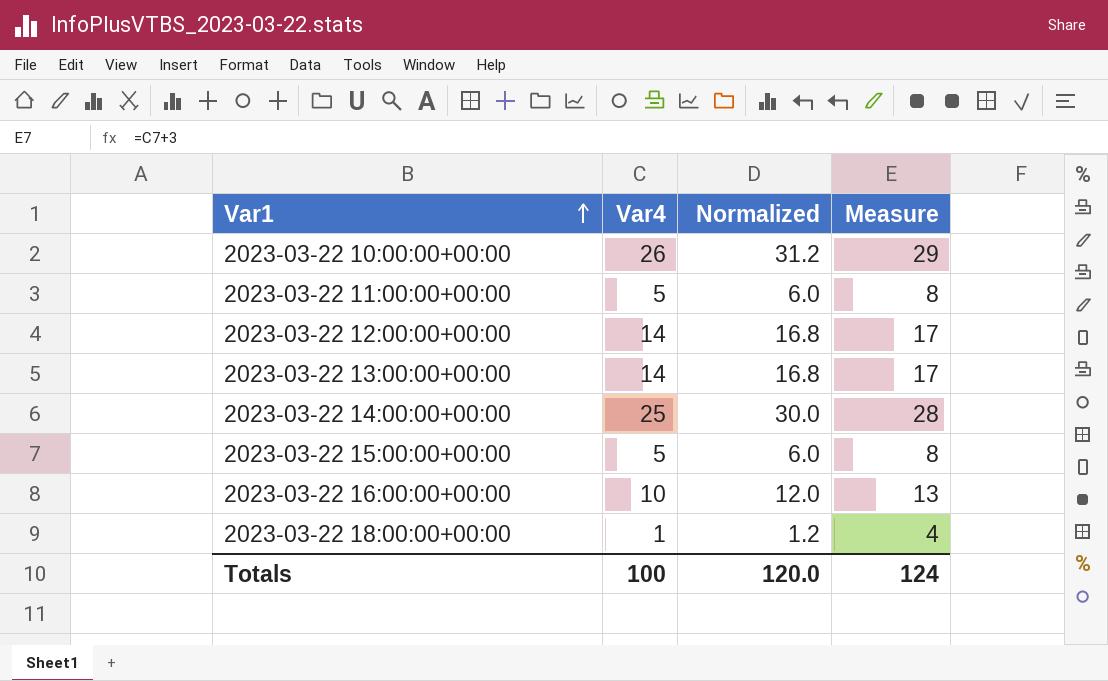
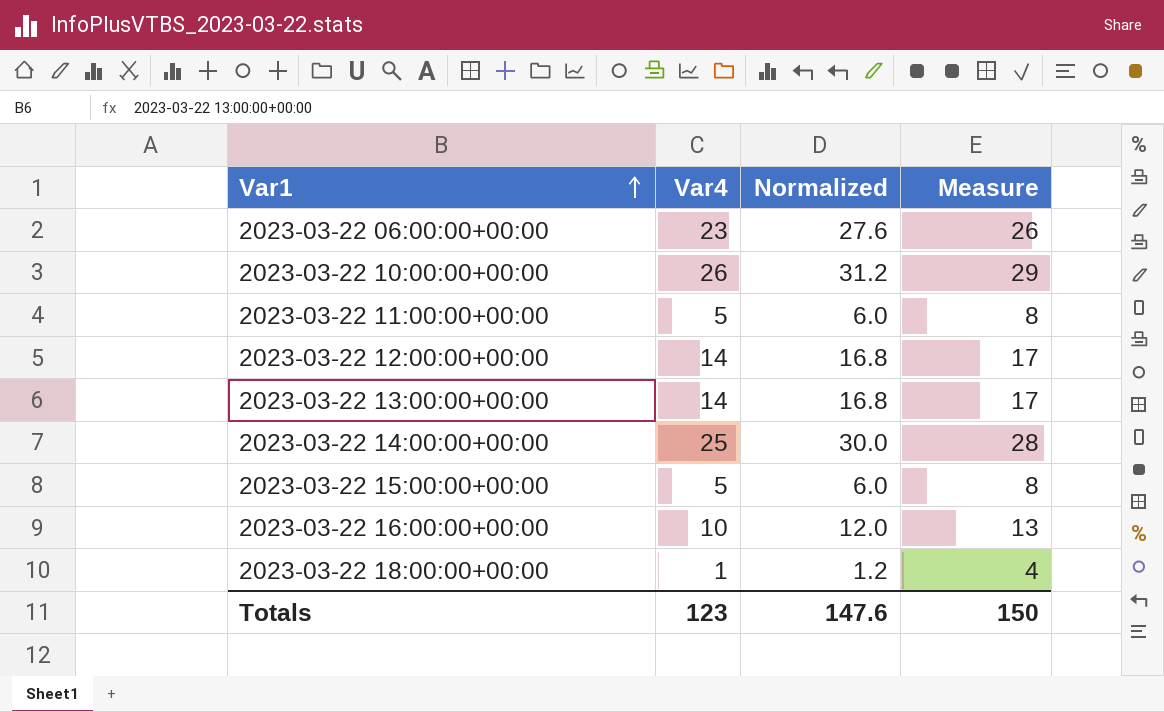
row 2023-03-22 06:00:00+00:00: none -> 23 | 27.6 | 26
Totals | Var4: 100 -> 123
Totals | Normalized: 120.0 -> 147.6
Totals | Measure: 124 -> 150

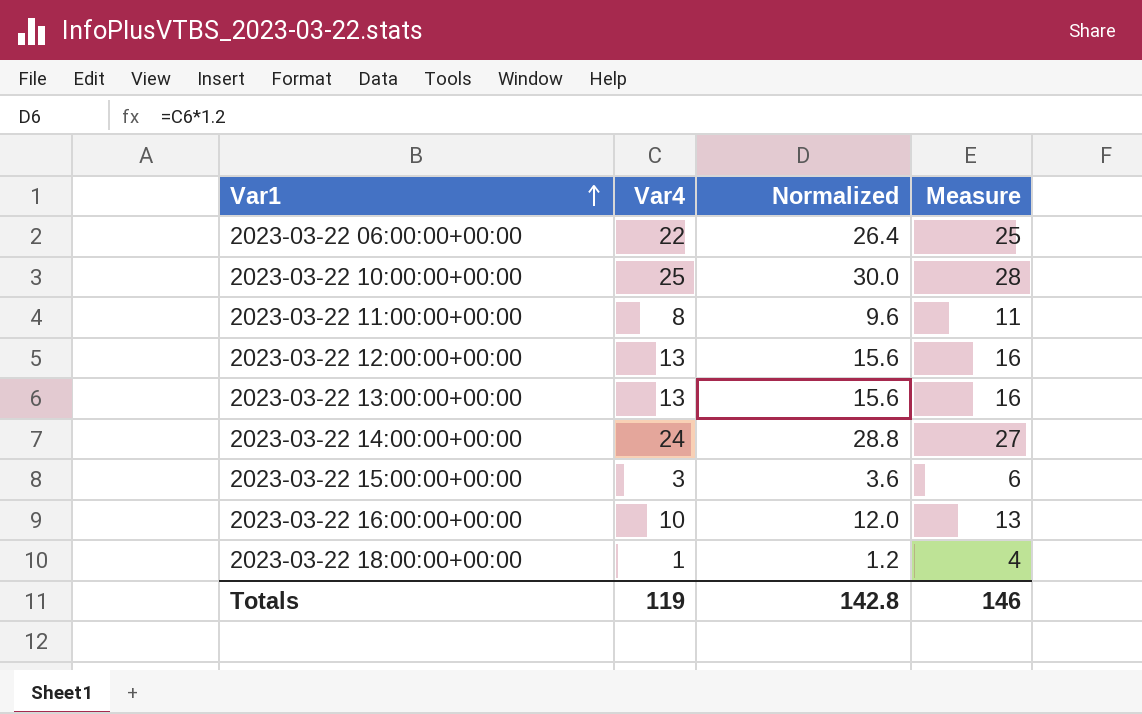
2023-03-22 06:00:00+00:00 | Var4: 23 -> 22
2023-03-22 06:00:00+00:00 | Normalized: 27.6 -> 26.4
2023-03-22 06:00:00+00:00 | Measure: 26 -> 25
2023-03-22 10:00:00+00:00 | Var4: 26 -> 25
2023-03-22 10:00:00+00:00 | Normalized: 31.2 -> 30.0
2023-03-22 10:00:00+00:00 | Measure: 29 -> 28
2023-03-22 11:00:00+00:00 | Var4: 5 -> 8
2023-03-22 11:00:00+00:00 | Normalized: 6.0 -> 9.6
2023-03-22 11:00:00+00:00 | Measure: 8 -> 11
2023-03-22 12:00:00+00:00 | Var4: 14 -> 13
2023-03-22 12:00:00+00:00 | Normalized: 16.8 -> 15.6
2023-03-22 12:00:00+00:00 | Measure: 17 -> 16
2023-03-22 13:00:00+00:00 | Var4: 14 -> 13
2023-03-22 13:00:00+00:00 | Normalized: 16.8 -> 15.6
2023-03-22 13:00:00+00:00 | Measure: 17 -> 16
2023-03-22 14:00:00+00:00 | Var4: 25 -> 24
2023-03-22 14:00:00+00:00 | Normalized: 30.0 -> 28.8
2023-03-22 14:00:00+00:00 | Measure: 28 -> 27
2023-03-22 15:00:00+00:00 | Var4: 5 -> 3
2023-03-22 15:00:00+00:00 | Normalized: 6.0 -> 3.6
2023-03-22 15:00:00+00:00 | Measure: 8 -> 6
Totals | Var4: 123 -> 119
Totals | Normalized: 147.6 -> 142.8
Totals | Measure: 150 -> 146

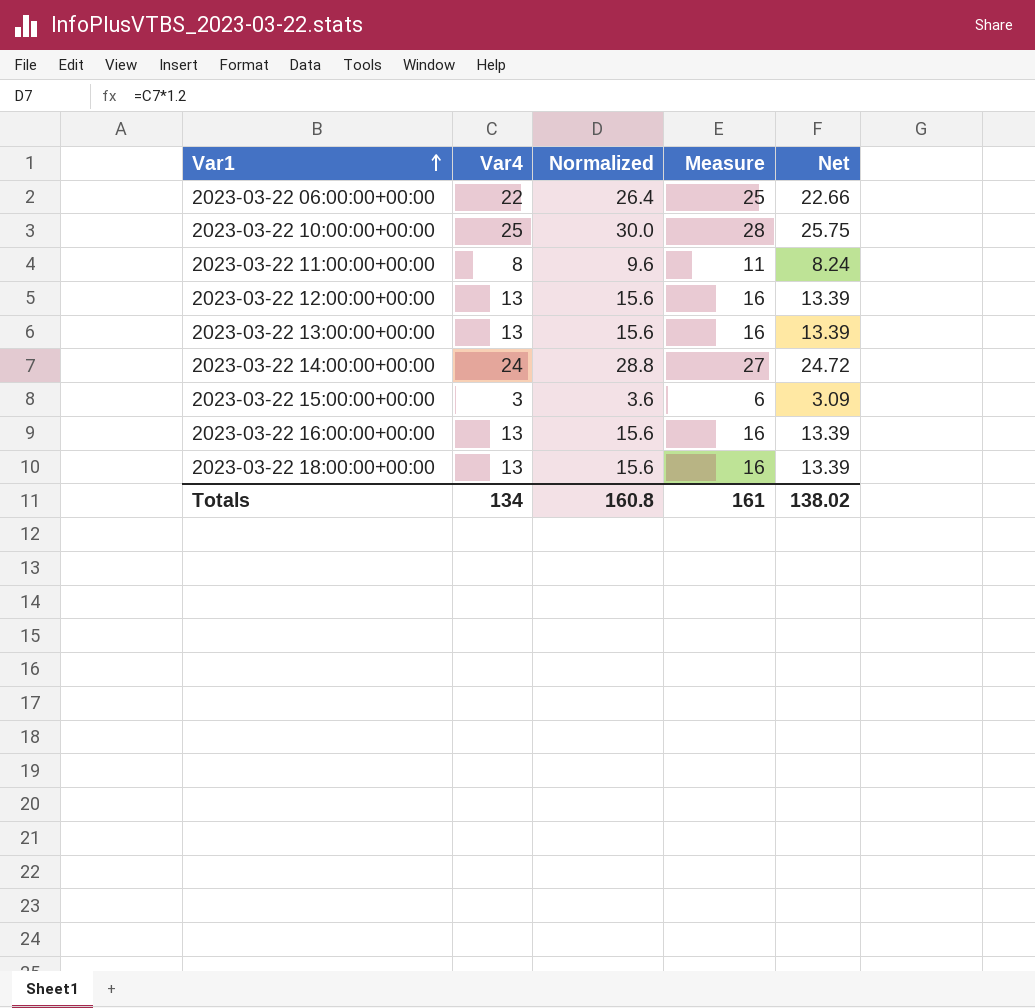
column Net | formula: none -> [Var4] * 1.03
2023-03-22 16:00:00+00:00 | Var4: 10 -> 13
2023-03-22 16:00:00+00:00 | Normalized: 12.0 -> 15.6
2023-03-22 16:00:00+00:00 | Measure: 13 -> 16
2023-03-22 18:00:00+00:00 | Var4: 1 -> 13
2023-03-22 18:00:00+00:00 | Normalized: 1.2 -> 15.6
2023-03-22 18:00:00+00:00 | Measure: 4 -> 16
Totals | Var4: 119 -> 134
Totals | Normalized: 142.8 -> 160.8
Totals | Measure: 146 -> 161

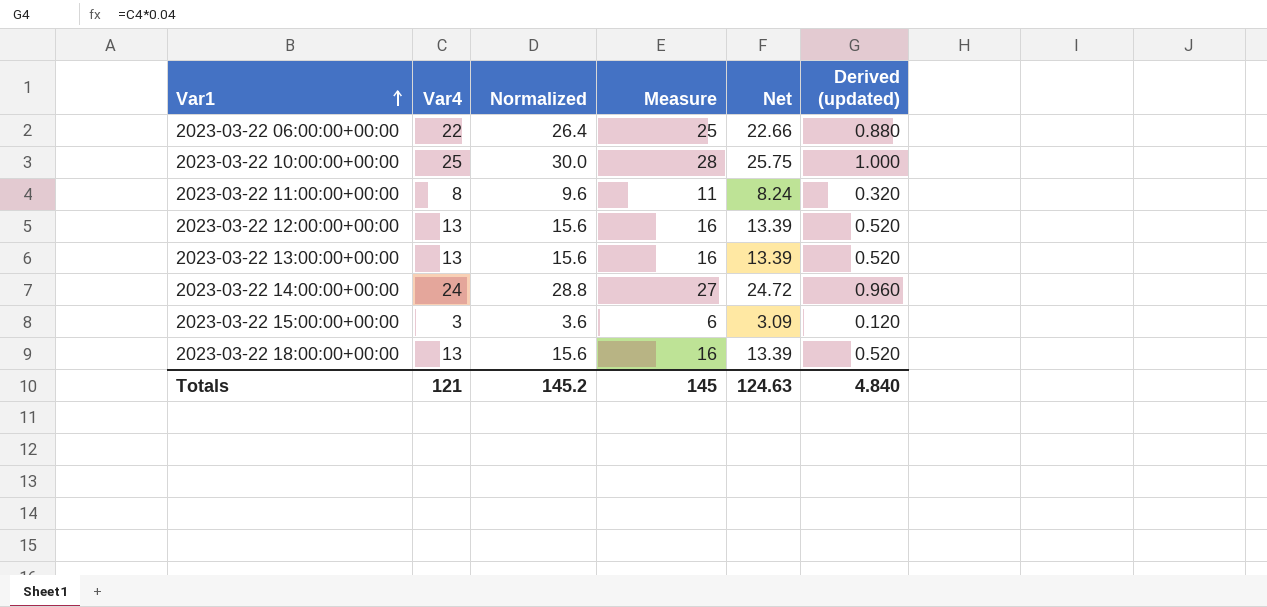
column Derived (updated) | formula: none -> [Var4] * 0.04
row 2023-03-22 16:00:00+00:00: 13 | 15.6 | 16 | 13.39 -> none
Totals | Var4: 134 -> 121
Totals | Normalized: 160.8 -> 145.2
Totals | Measure: 161 -> 145
Totals | Net: 138.02 -> 124.63

